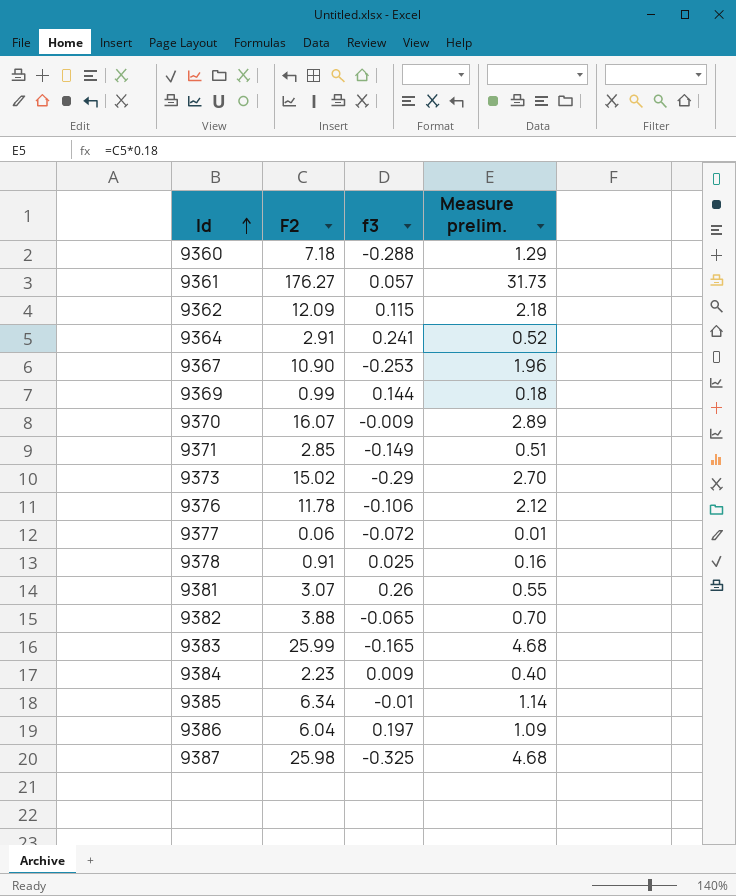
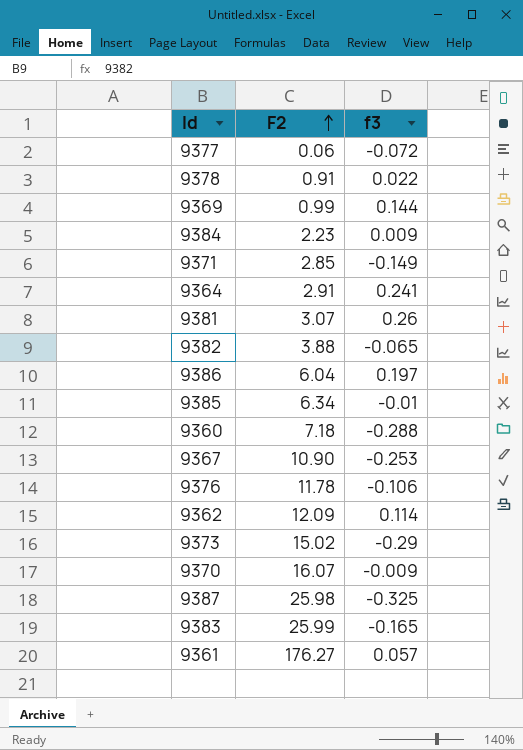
row order: Id ascending -> F2 ascending
column Measure prelim. | formula: [F2] * 0.18 -> none
9378 | f3: 0.025 -> 0.022
9362 | f3: 0.115 -> 0.114

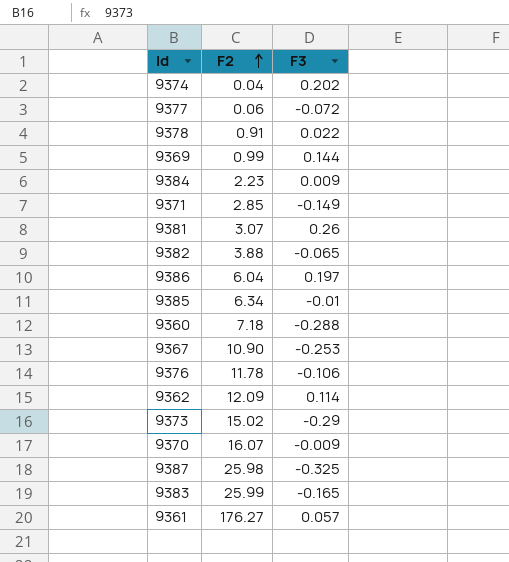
column name: f3 -> F3
row 9364: 2.91 | 0.241 -> none
row 9374: none -> 0.04 | 0.202

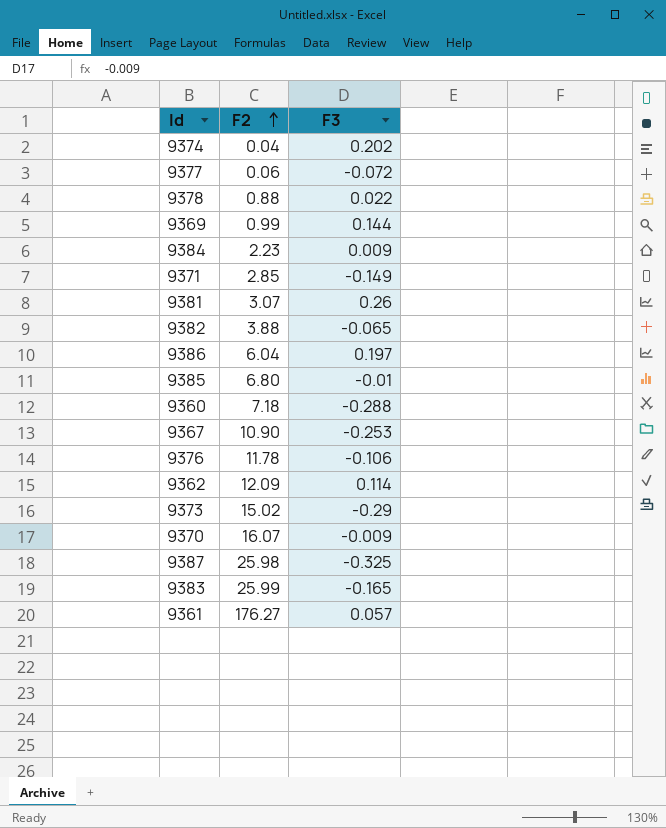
9378 | F2: 0.91 -> 0.88
9385 | F2: 6.34 -> 6.80

